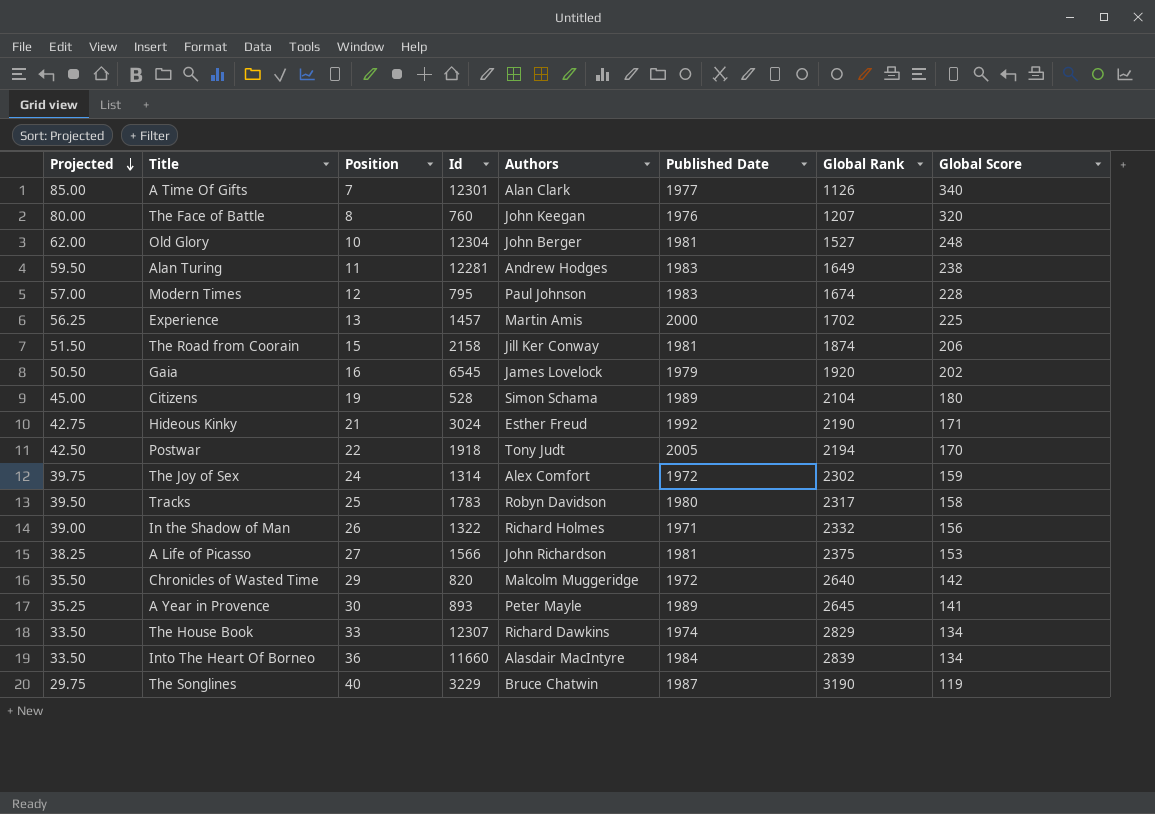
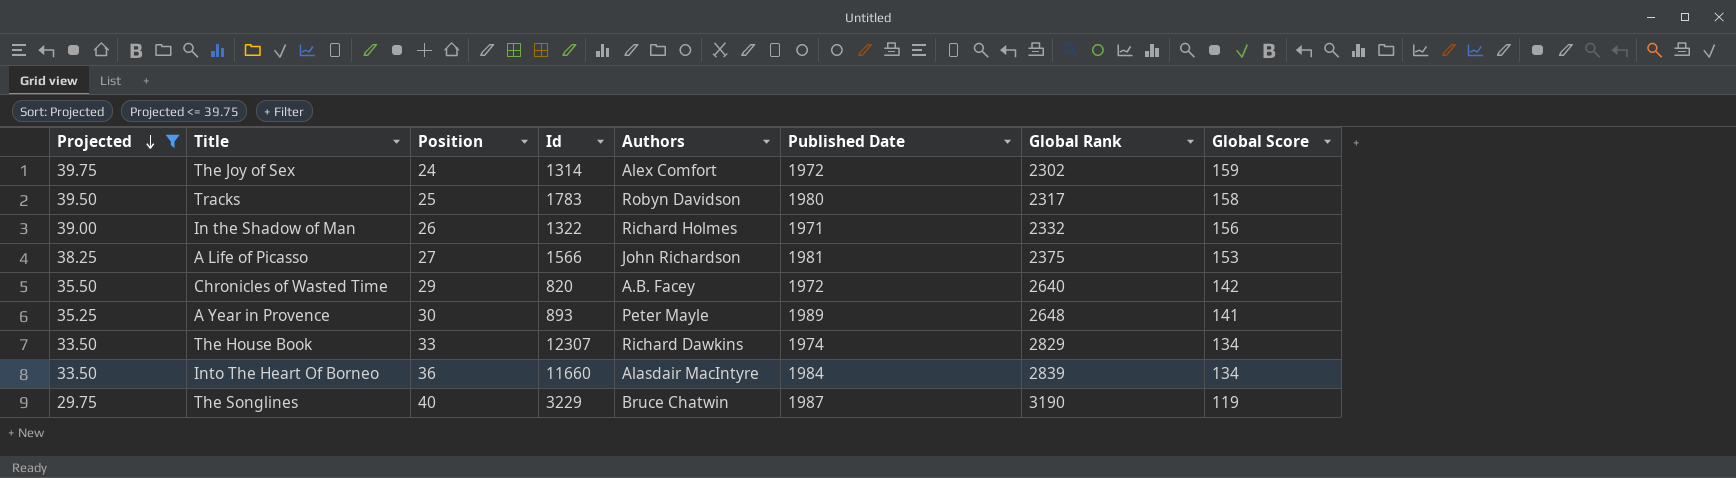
filter: none -> Projected <= 39.75
Chronicles of Wasted Time | Authors: Malcolm Muggeridge -> A.B. Facey
A Year in Provence | Global Rank: 2645 -> 2648

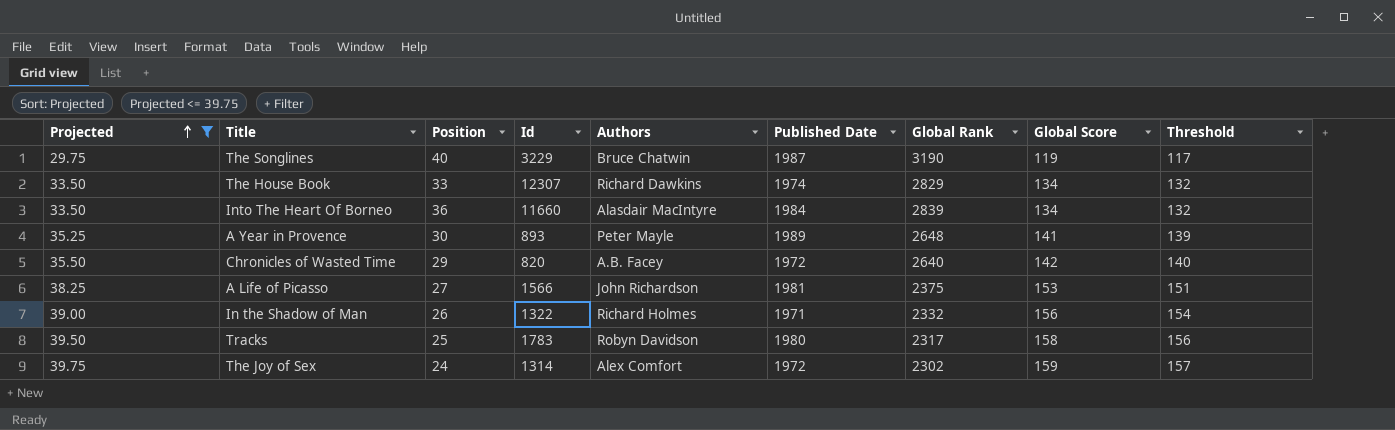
row order: Projected descending -> Projected ascending
column Threshold | formula: none -> [Global Score] - 2

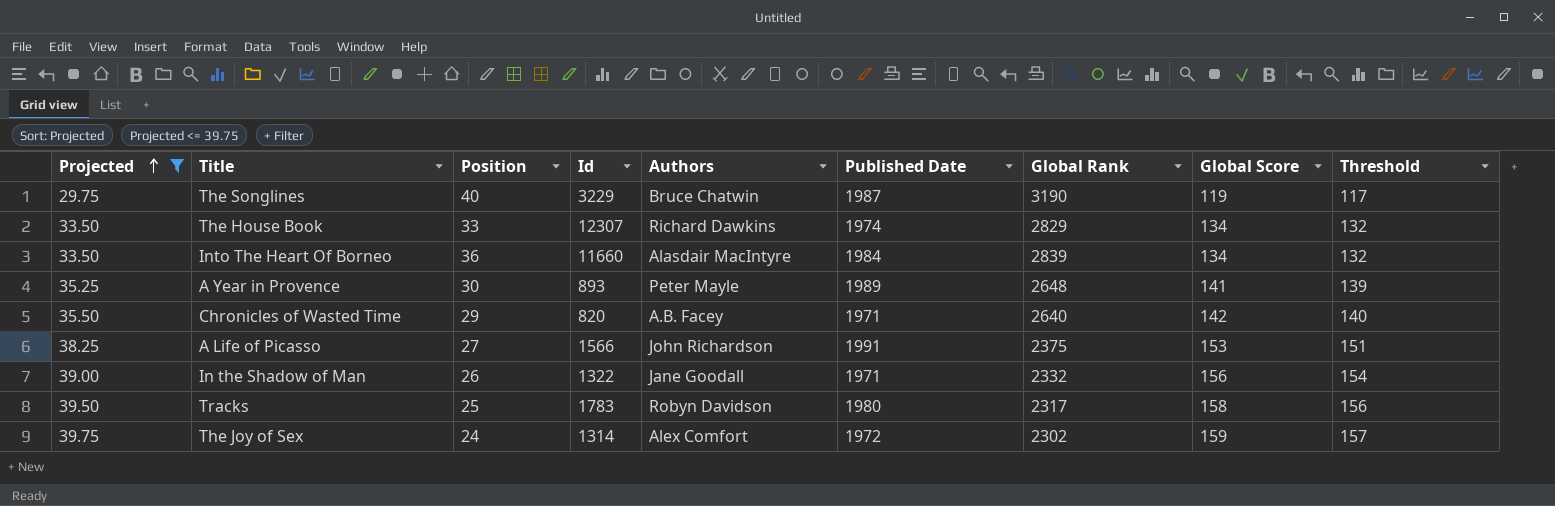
Chronicles of Wasted Time | Published Date: 1972 -> 1971
A Life of Picasso | Published Date: 1981 -> 1991
In the Shadow of Man | Authors: Richard Holmes -> Jane Goodall

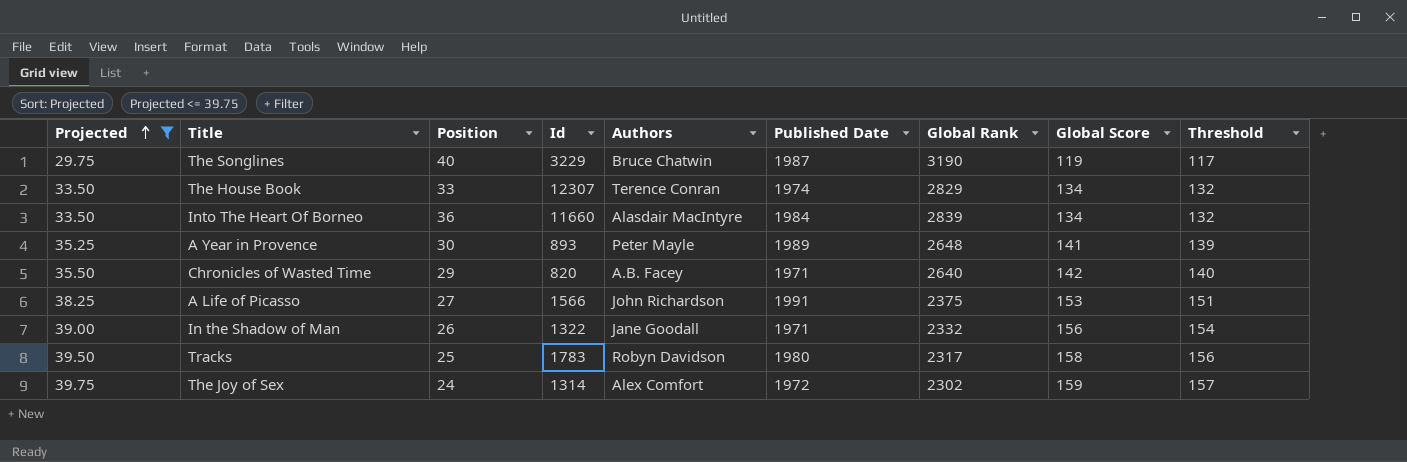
The House Book | Authors: Richard Dawkins -> Terence Conran

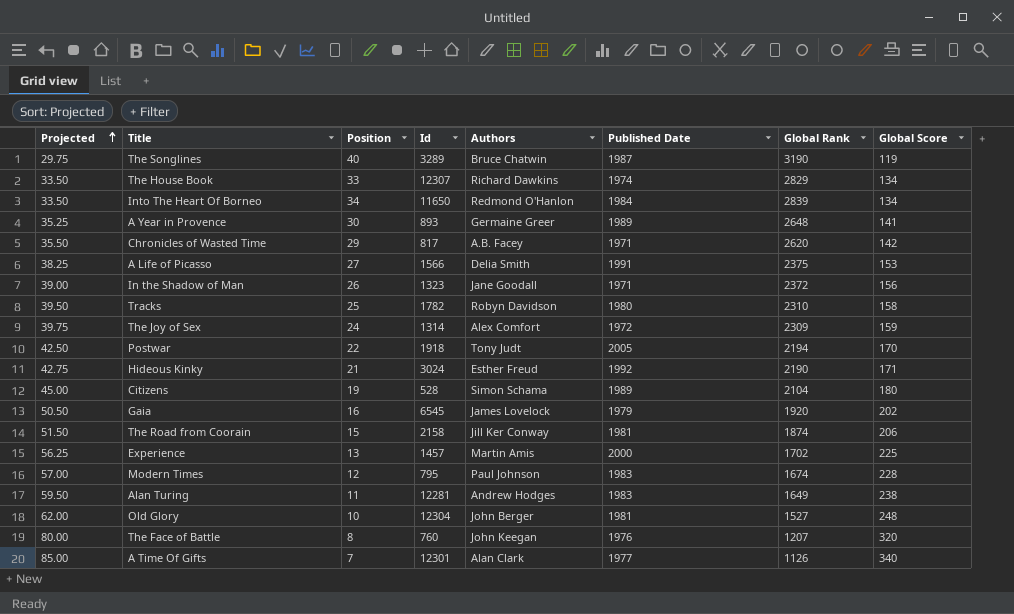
filter: Projected <= 39.75 -> none
column Threshold | formula: [Global Score] - 2 -> none
The Songlines | Id: 3229 -> 3289
The House Book | Authors: Terence Conran -> Richard Dawkins
Into The Heart Of Borneo | Position: 36 -> 34
Into The Heart Of Borneo | Id: 11660 -> 11650
Into The Heart Of Borneo | Authors: Alasdair MacIntyre -> Redmond O'Hanlon
A Year in Provence | Authors: Peter Mayle -> Germaine Greer
Chronicles of Wasted Time | Id: 820 -> 817
Chronicles of Wasted Time | Global Rank: 2640 -> 2620
A Life of Picasso | Authors: John Richardson -> Delia Smith
In the Shadow of Man | Id: 1322 -> 1323
In the Shadow of Man | Global Rank: 2332 -> 2372
Tracks | Id: 1783 -> 1782
Tracks | Global Rank: 2317 -> 2310
The Joy of Sex | Global Rank: 2302 -> 2309

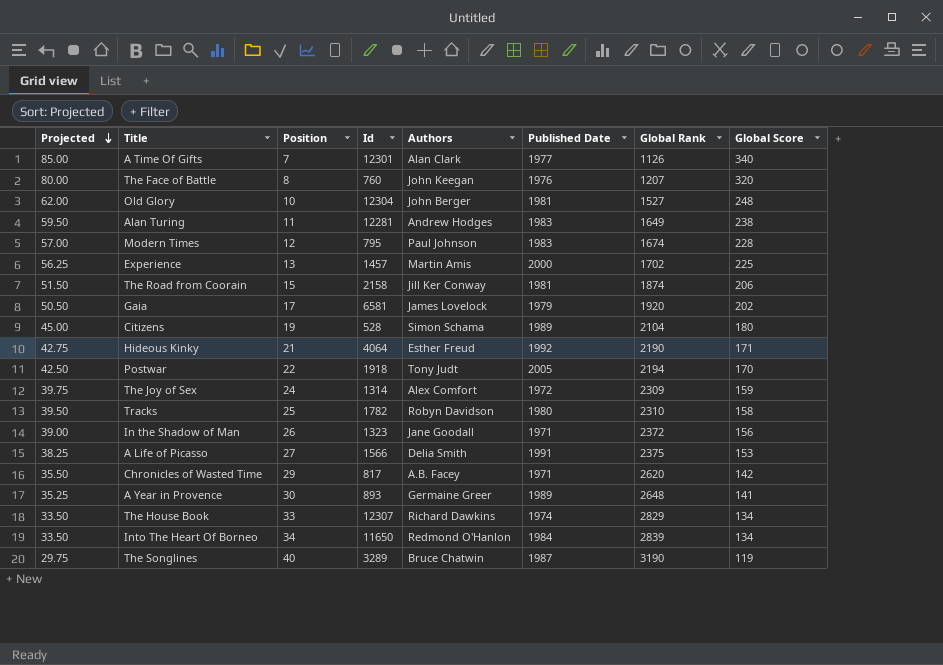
row order: Projected ascending -> Projected descending
Gaia | Position: 16 -> 17
Gaia | Id: 6545 -> 6581
Hideous Kinky | Id: 3024 -> 4064

